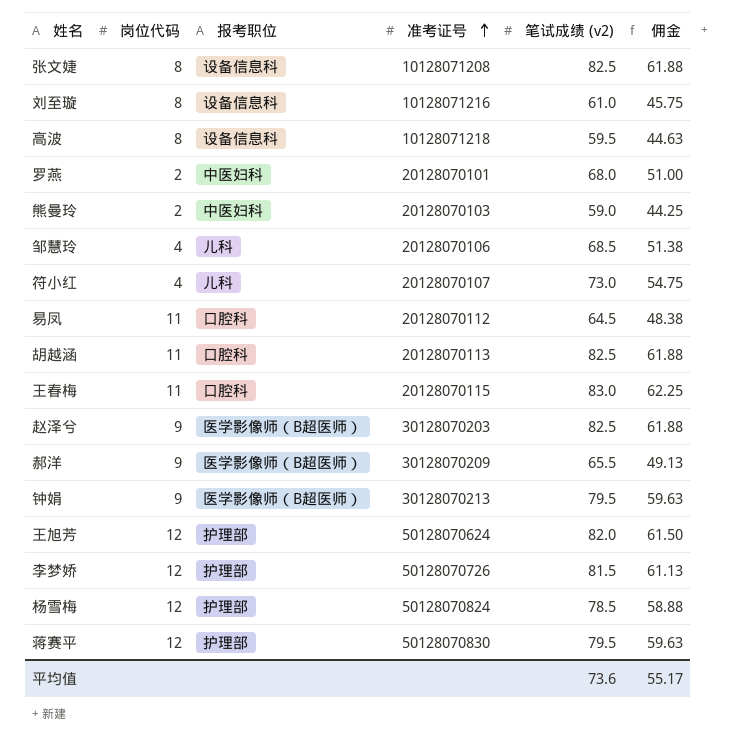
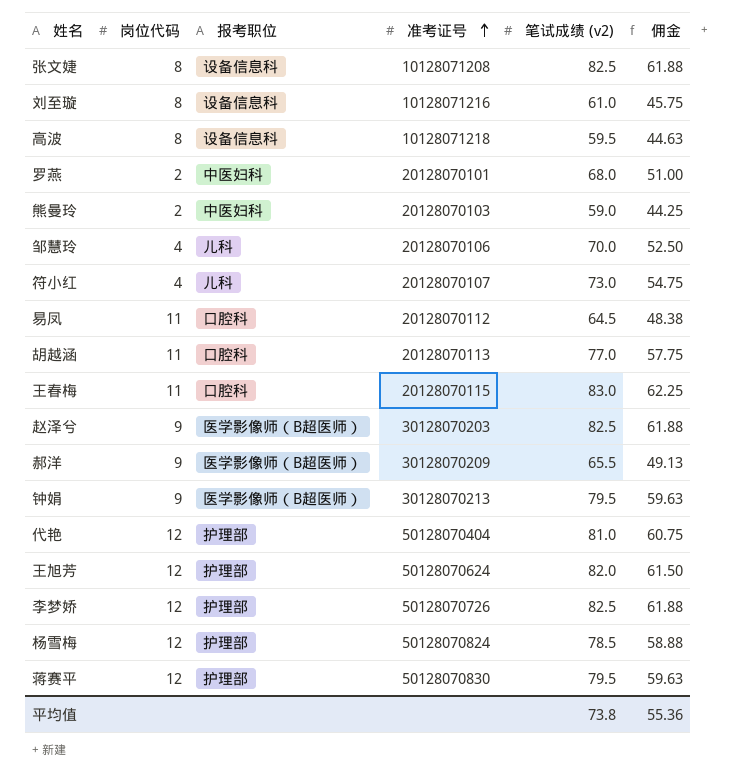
邹慧玲 | 笔试成绩 (v2): 68.5 -> 70.0
邹慧玲 | 佣金: 51.38 -> 52.50
胡越涵 | 笔试成绩 (v2): 82.5 -> 77.0
胡越涵 | 佣金: 61.88 -> 57.75
row 代艳: none -> 12 | 护理部 | 50128070404 | 81.0 | 60.75
李梦娇 | 笔试成绩 (v2): 81.5 -> 82.5
李梦娇 | 佣金: 61.13 -> 61.88
平均值 | 笔试成绩 (v2): 73.6 -> 73.8
平均值 | 佣金: 55.17 -> 55.36

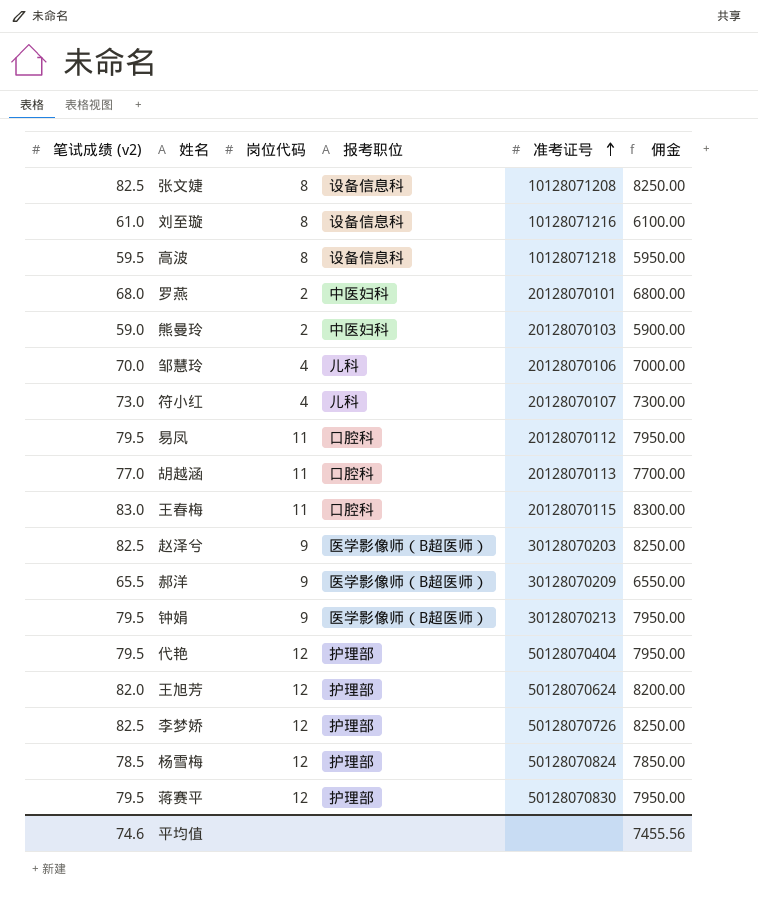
column 笔试成绩 (v2) | position: 5 -> 1
column 佣金 | formula: [笔试成绩 (v2)] * 0.75 -> [笔试成绩 (v2)] * 100
易凤 | 笔试成绩 (v2): 64.5 -> 79.5
代艳 | 笔试成绩 (v2): 81.0 -> 79.5
平均值 | 笔试成绩 (v2): 73.8 -> 74.6
平均值 | 佣金: 55.36 -> 7455.56

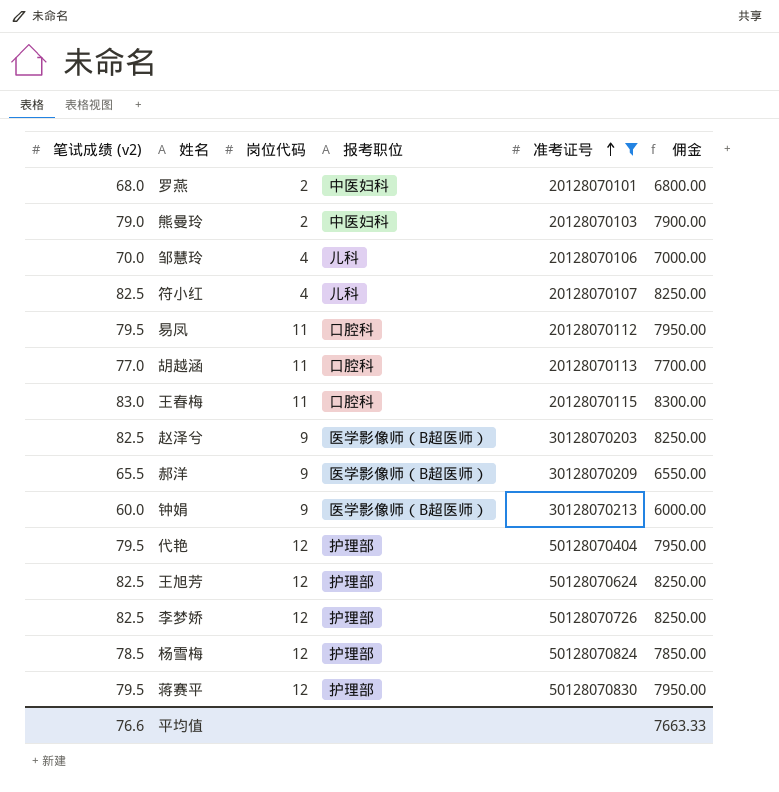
filter: none -> 准考证号 >= 20128070101
熊曼玲 | 笔试成绩 (v2): 59.0 -> 79.0
熊曼玲 | 佣金: 5900.00 -> 7900.00
符小红 | 笔试成绩 (v2): 73.0 -> 82.5
符小红 | 佣金: 7300.00 -> 8250.00
钟娟 | 笔试成绩 (v2): 79.5 -> 60.0
钟娟 | 佣金: 7950.00 -> 6000.00
王旭芳 | 笔试成绩 (v2): 82.0 -> 82.5
王旭芳 | 佣金: 8200.00 -> 8250.00
平均值 | 笔试成绩 (v2): 74.6 -> 76.6
平均值 | 佣金: 7455.56 -> 7663.33

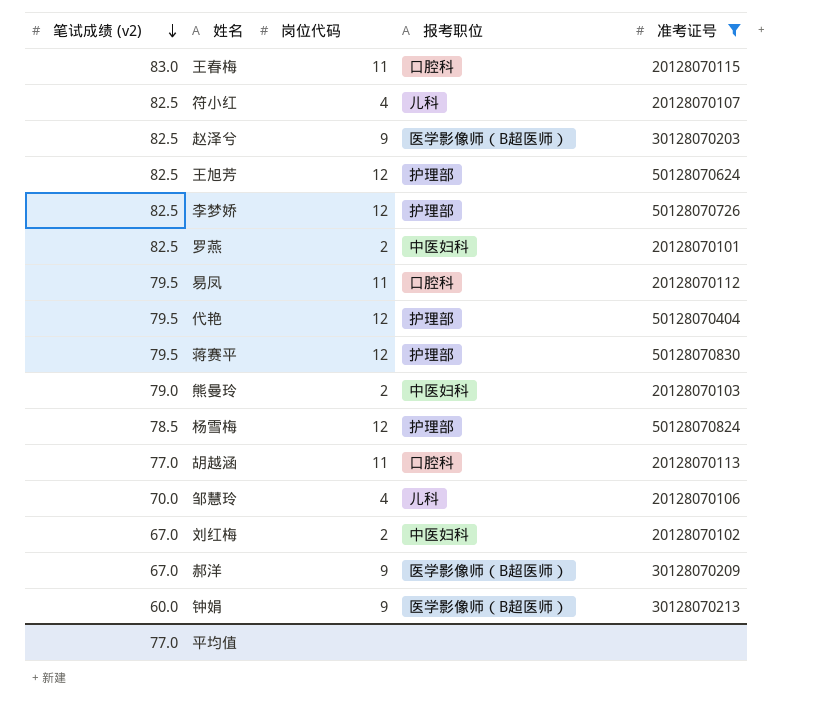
row order: 准考证号 ascending -> 笔试成绩 (v2) descending
column 佣金 | formula: [笔试成绩 (v2)] * 100 -> none
罗燕 | 笔试成绩 (v2): 68.0 -> 82.5
row 刘红梅: none -> 67.0 | 2 | 中医妇科 | 20128070102
郝洋 | 笔试成绩 (v2): 65.5 -> 67.0
平均值 | 笔试成绩 (v2): 76.6 -> 77.0

